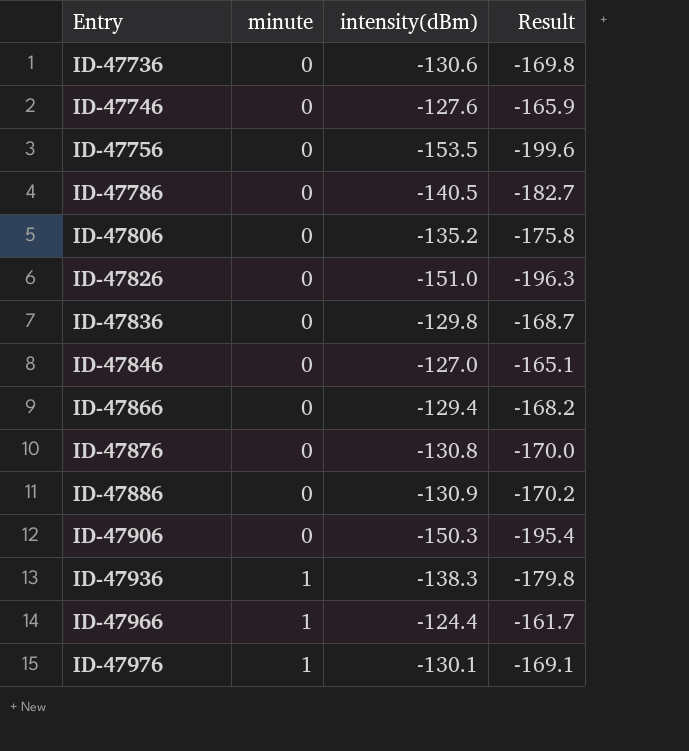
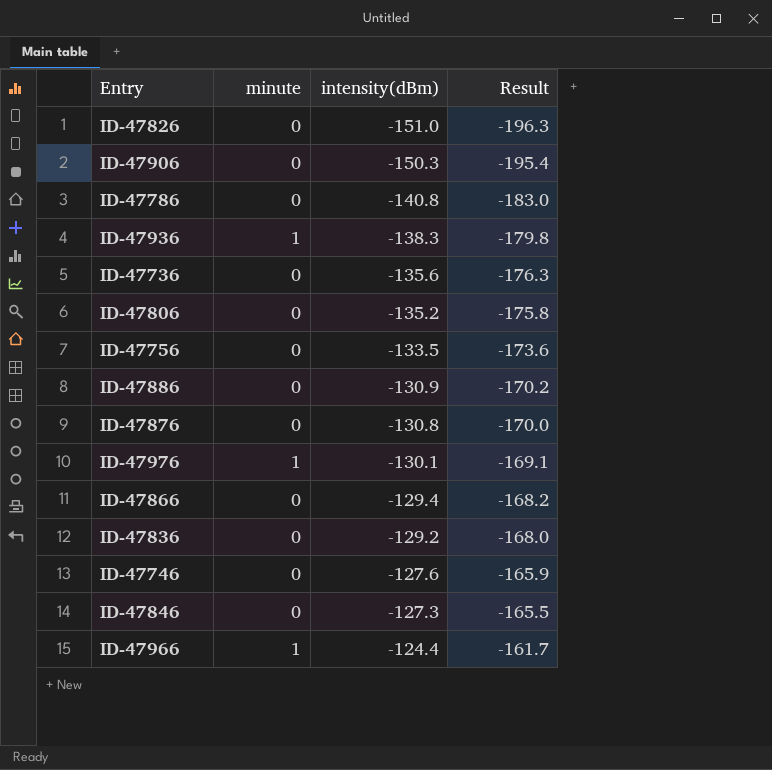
row order: Entry ascending -> intensity(dBm) ascending
ID-47786 | intensity(dBm): -140.5 -> -140.8
ID-47786 | Result: -182.7 -> -183.0
ID-47736 | intensity(dBm): -130.6 -> -135.6
ID-47736 | Result: -169.8 -> -176.3
ID-47756 | intensity(dBm): -153.5 -> -133.5
ID-47756 | Result: -199.6 -> -173.6
ID-47836 | intensity(dBm): -129.8 -> -129.2
ID-47836 | Result: -168.7 -> -168.0
ID-47846 | intensity(dBm): -127.0 -> -127.3
ID-47846 | Result: -165.1 -> -165.5

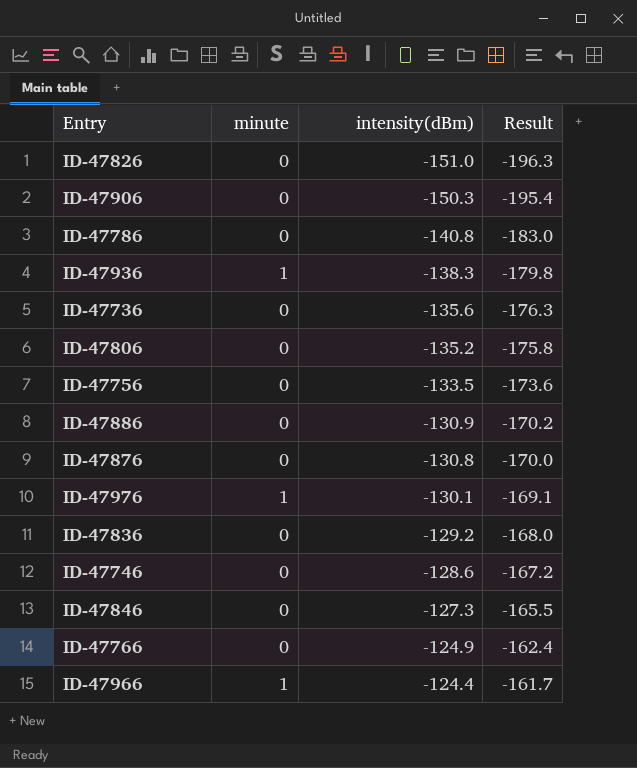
row ID-47866: 0 | -129.4 | -168.2 -> none
ID-47746 | intensity(dBm): -127.6 -> -128.6
ID-47746 | Result: -165.9 -> -167.2
row ID-47766: none -> 0 | -124.9 | -162.4

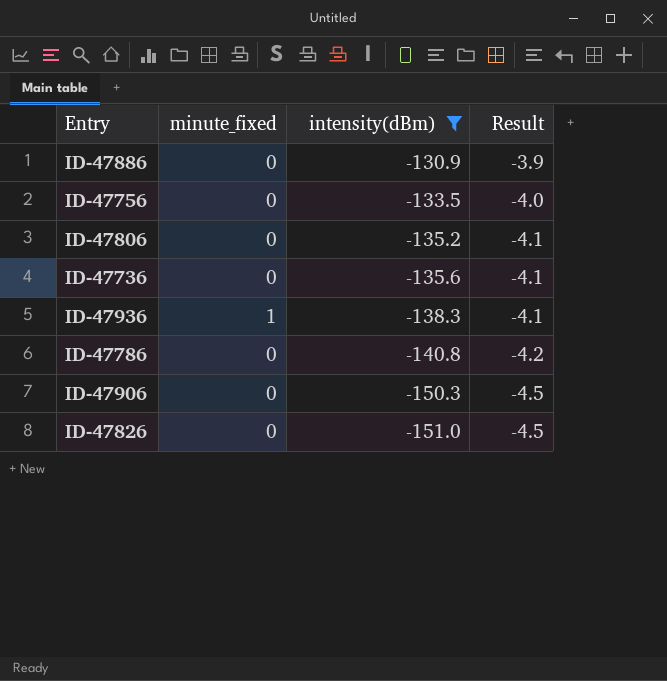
filter: none -> intensity(dBm) <= -130.9
row order: intensity(dBm) ascending -> intensity(dBm) descending
column name: minute -> minute_fixed
column Result | formula: [intensity(dBm)] * 1.3 -> [intensity(dBm)] * 0.03

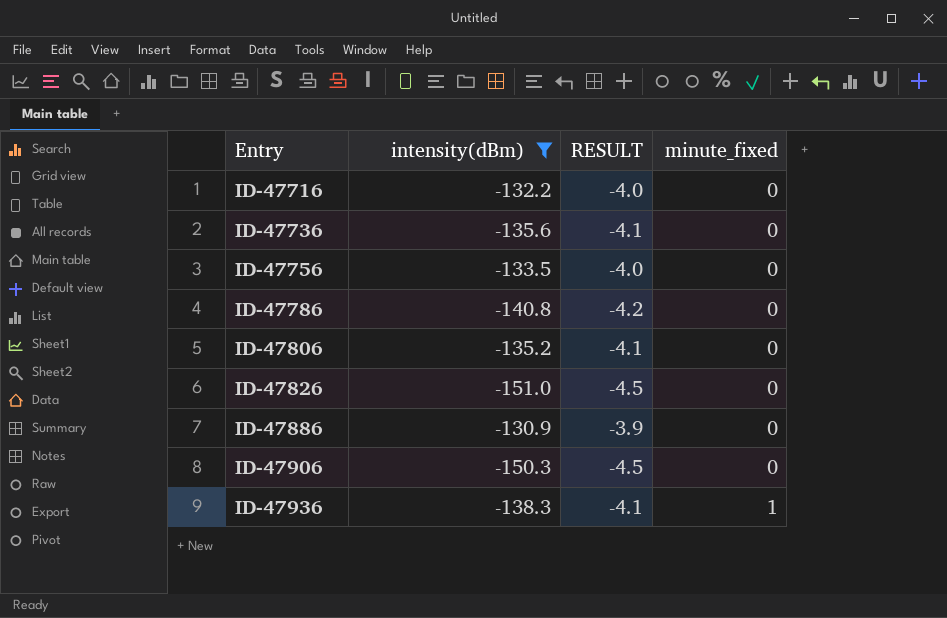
row order: intensity(dBm) descending -> Entry ascending
column name: Result -> RESULT
column minute_fixed | position: 2 -> 4
row ID-47716: none -> -132.2 | -4.0 | 0

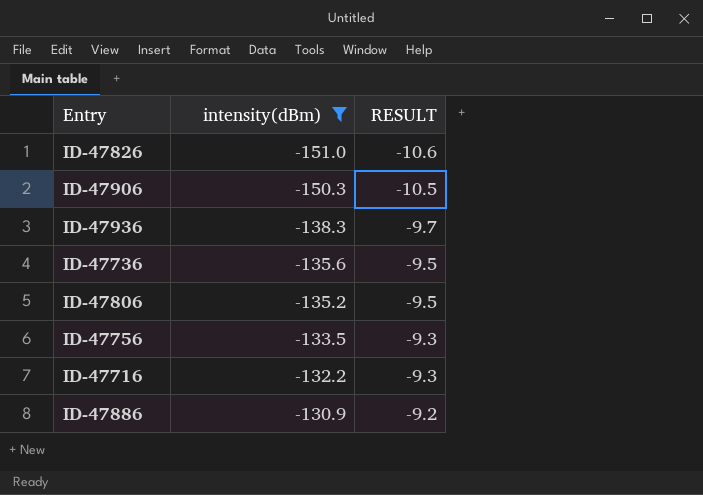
row order: Entry ascending -> intensity(dBm) ascending
column minute_fixed | position: 4 -> none
column RESULT | formula: [intensity(dBm)] * 0.03 -> [intensity(dBm)] * 0.07
row ID-47786: -140.8 | -4.2 | 0 -> none

